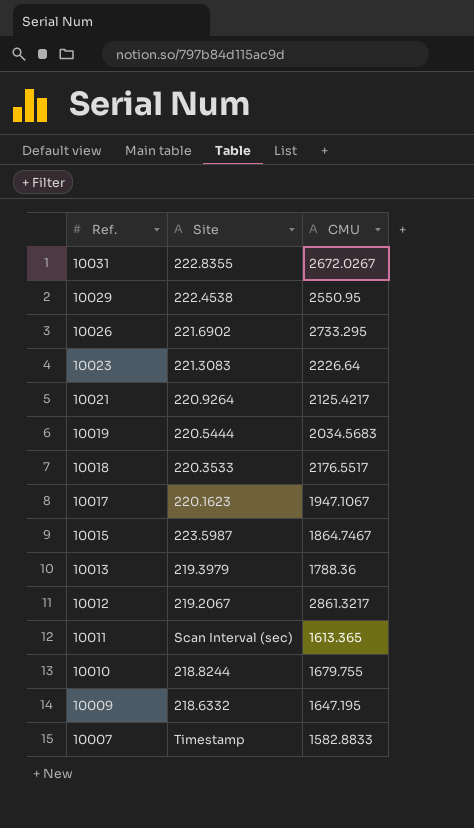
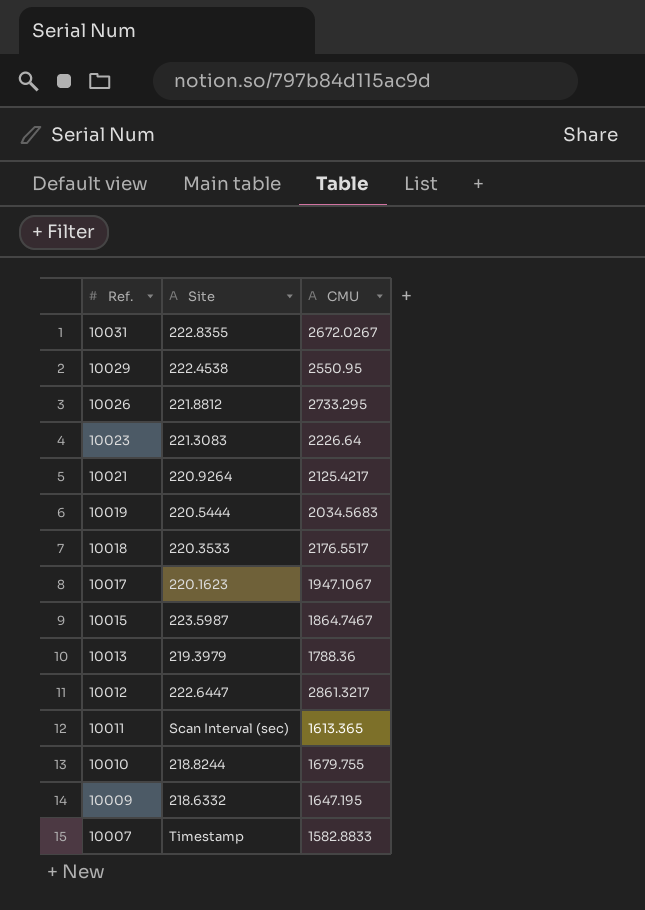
10026 | Site: 221.6902 -> 221.8812
10012 | Site: 219.2067 -> 222.6447

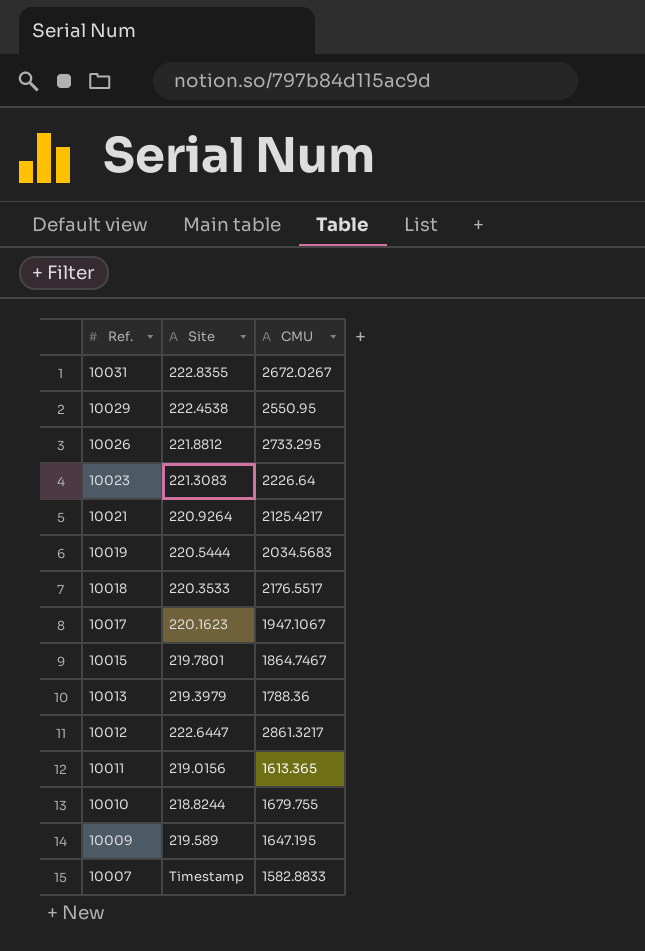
10015 | Site: 223.5987 -> 219.7801
10011 | Site: Scan Interval (sec) -> 219.0156
10009 | Site: 218.6332 -> 219.589

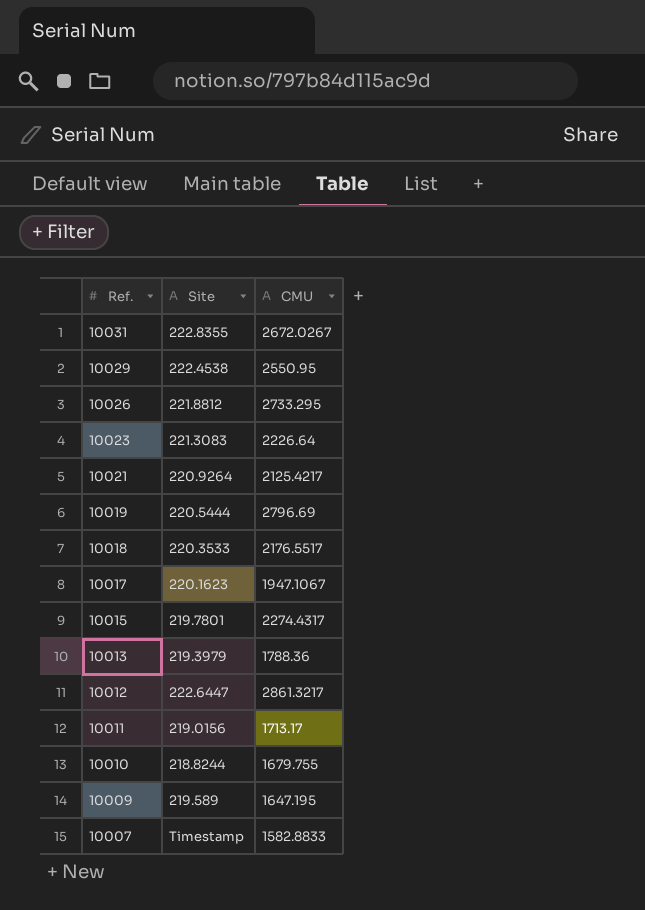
10019 | CMU: 2034.5683 -> 2796.69
10015 | CMU: 1864.7467 -> 2274.4317
10011 | CMU: 1613.365 -> 1713.17

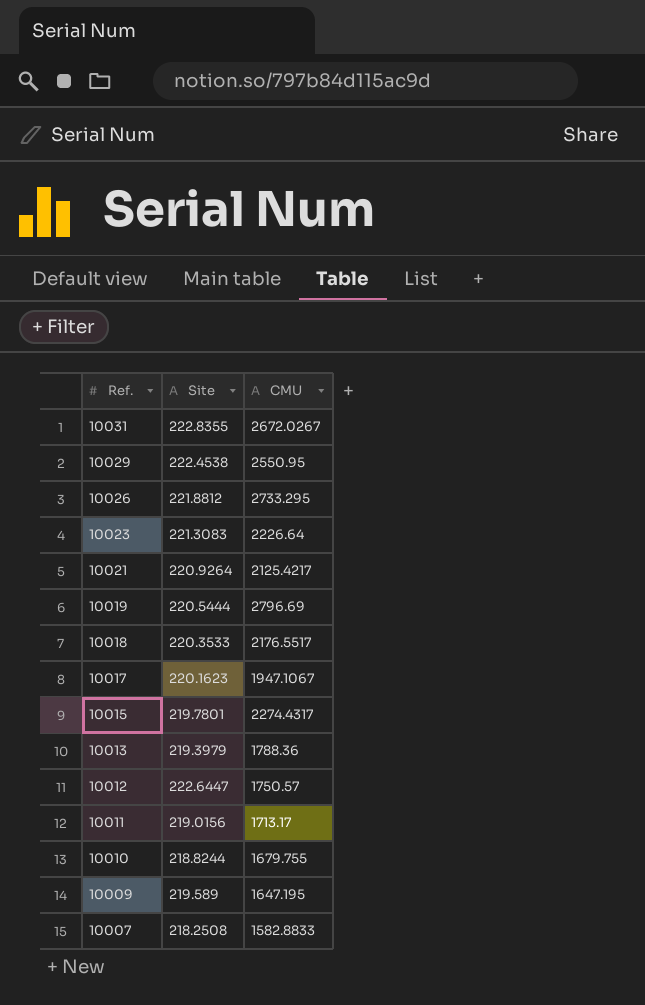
10012 | CMU: 2861.3217 -> 1750.57
10007 | Site: Timestamp -> 218.2508

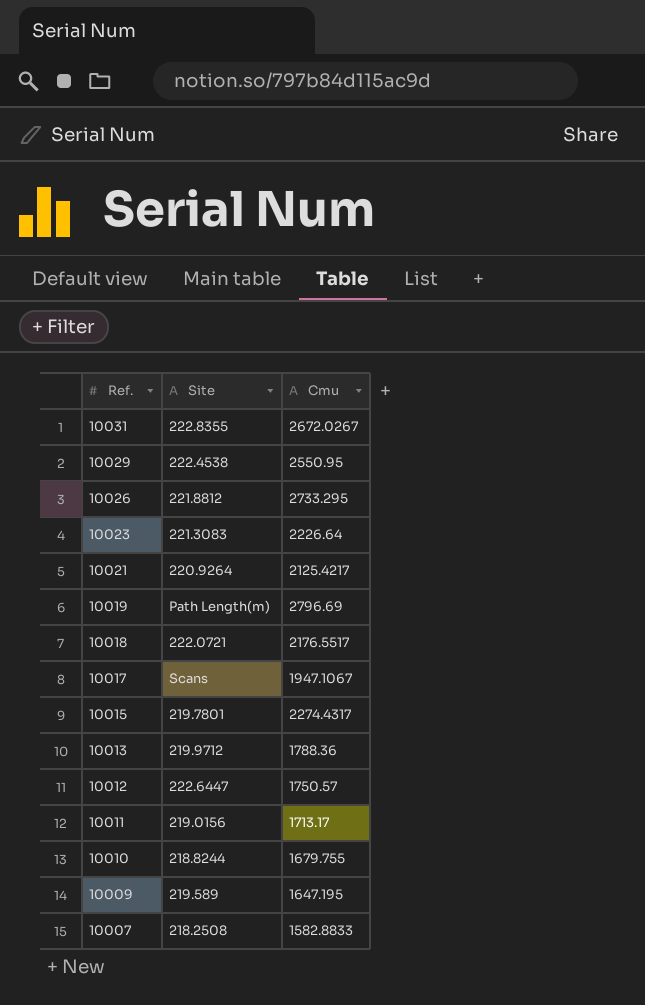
column name: CMU -> Cmu
10019 | Site: 220.5444 -> Path Length(m)
10018 | Site: 220.3533 -> 222.0721
10017 | Site: 220.1623 -> Scans
10013 | Site: 219.3979 -> 219.9712

